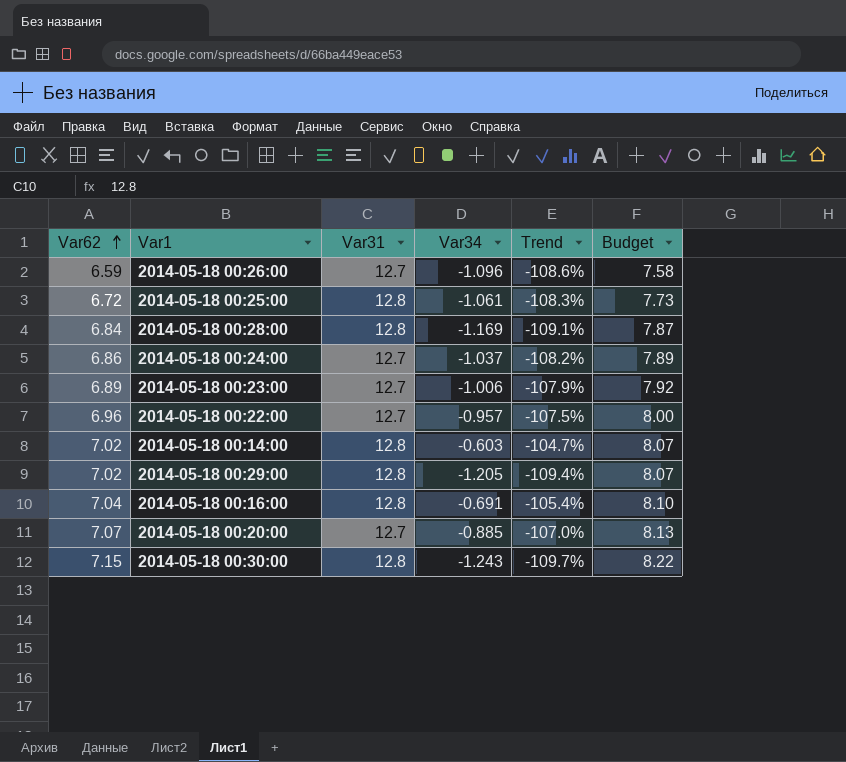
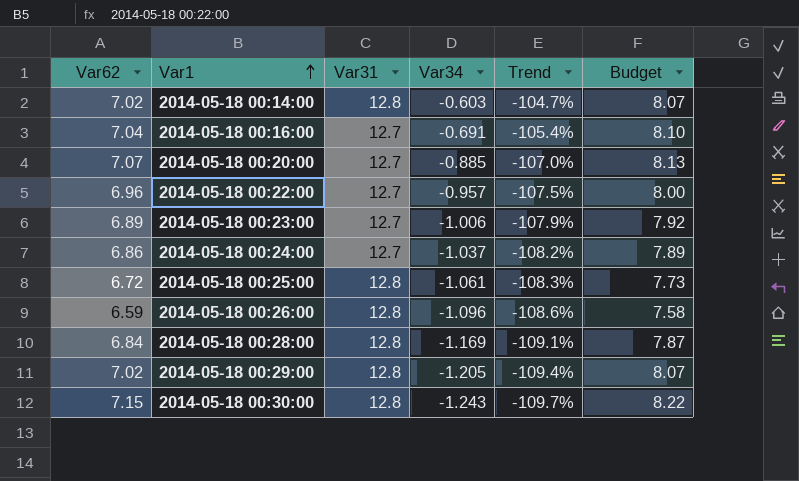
row order: Var62 ascending -> Var1 ascending
2014-05-18 00:16:00 | Var31: 12.8 -> 12.7
2014-05-18 00:26:00 | Var31: 12.7 -> 12.8

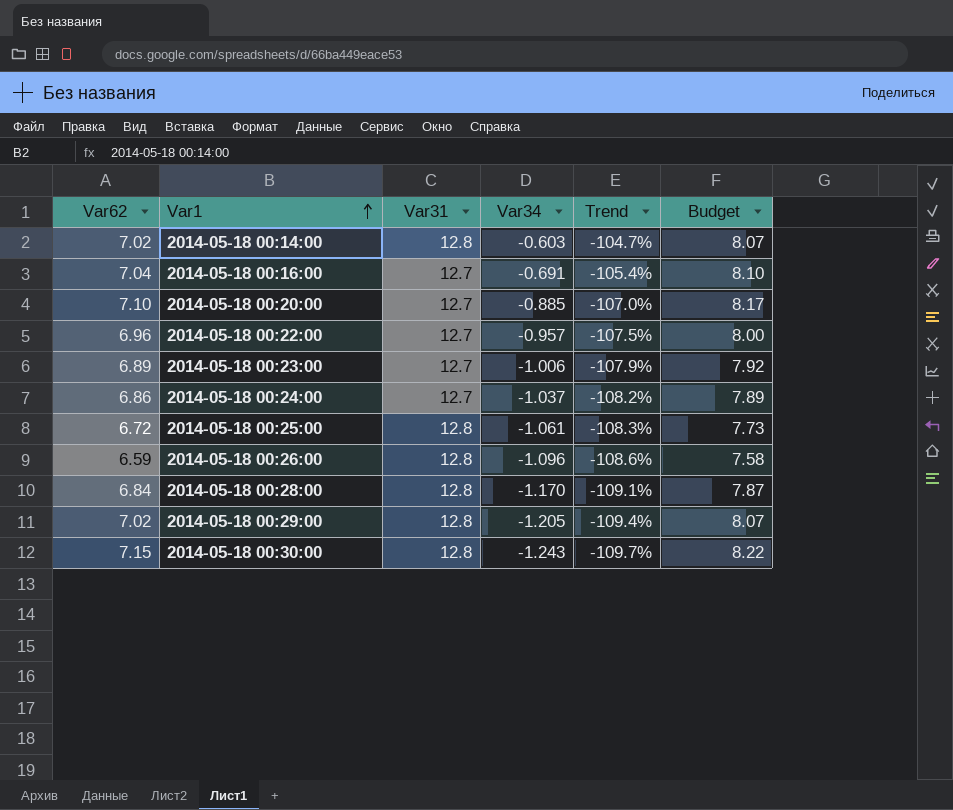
2014-05-18 00:20:00 | Var62: 7.07 -> 7.10
2014-05-18 00:20:00 | Budget: 8.13 -> 8.17
2014-05-18 00:28:00 | Var34: -1.169 -> -1.170

